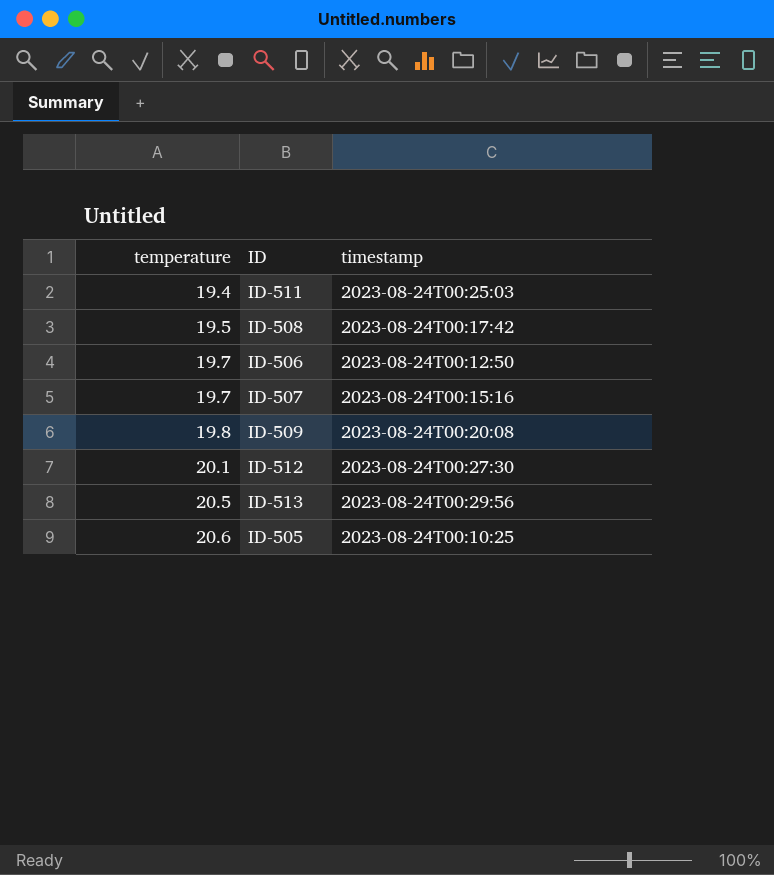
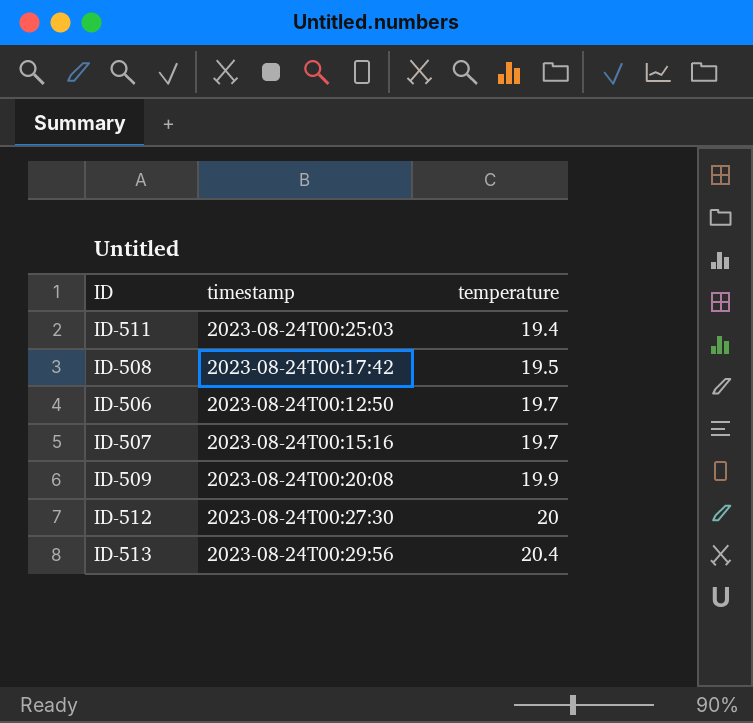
column temperature | position: 1 -> 3
row ID-505: 20.6 | 2023-08-24T00:10:25 -> none
ID-509 | temperature: 19.8 -> 19.9
ID-512 | temperature: 20.1 -> 20
ID-513 | temperature: 20.5 -> 20.4

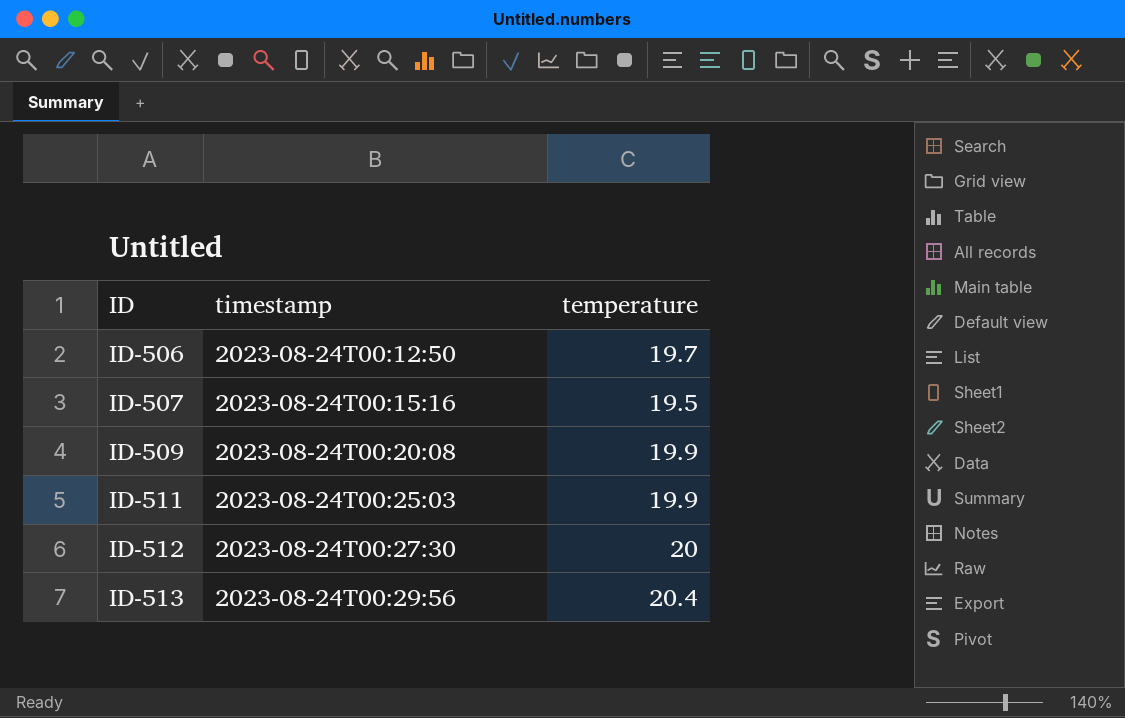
row order: temperature ascending -> ID ascending
row ID-508: 2023-08-24T00:17:42 | 19.5 -> none
ID-507 | temperature: 19.7 -> 19.5
ID-511 | temperature: 19.4 -> 19.9

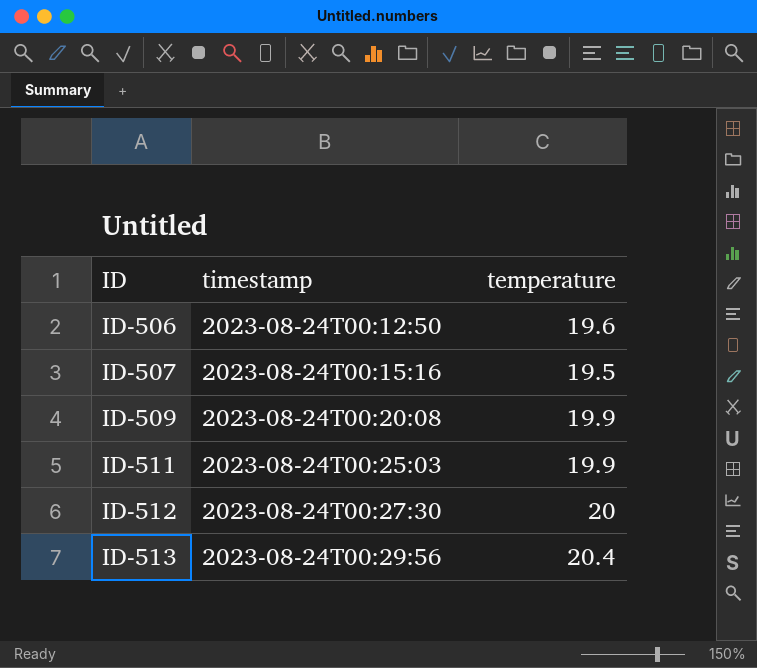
ID-506 | temperature: 19.7 -> 19.6

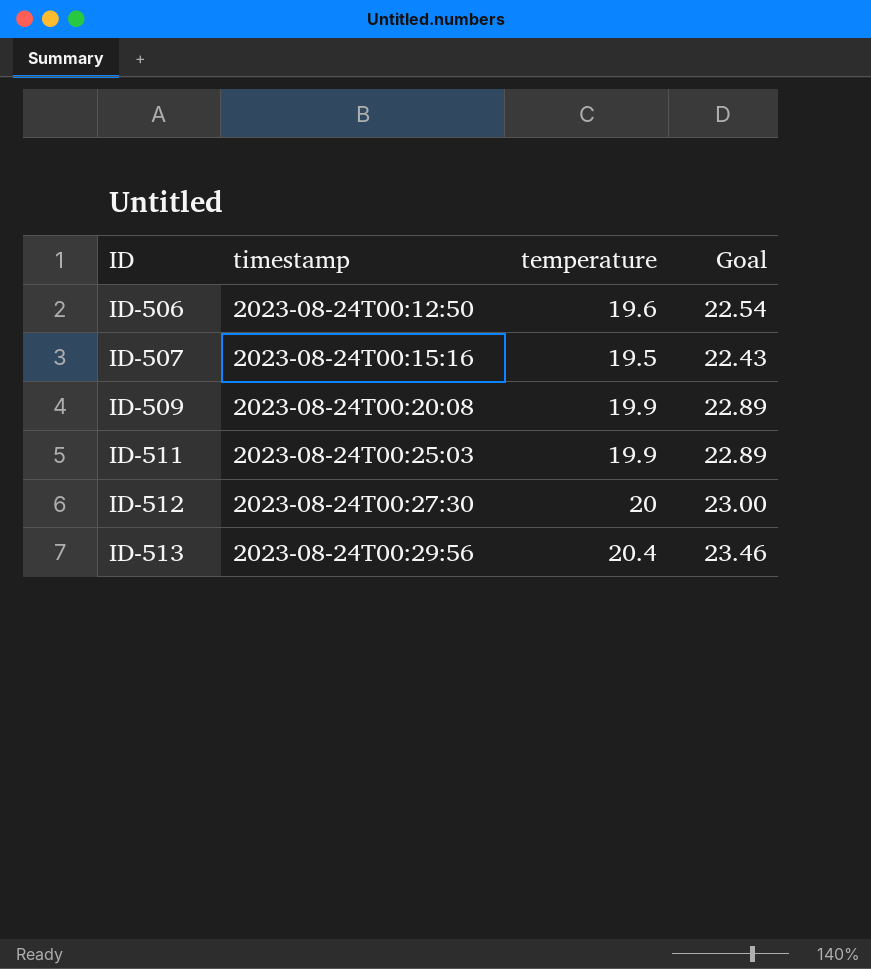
column Goal | formula: none -> [temperature] * 1.15

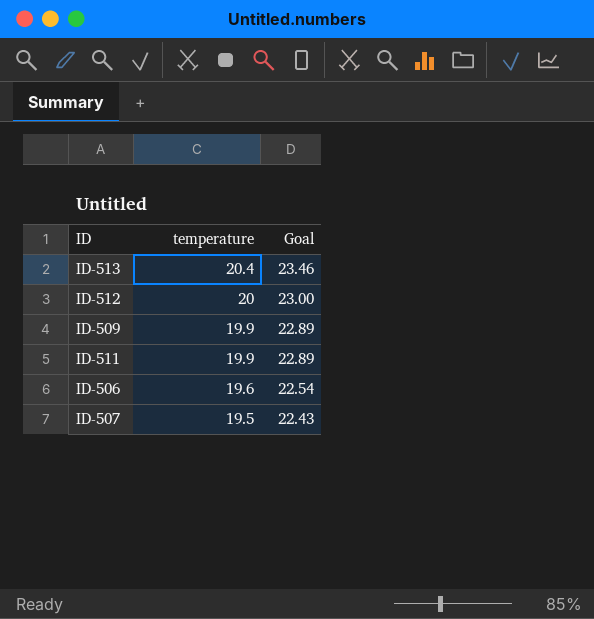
row order: ID ascending -> temperature descending
column timestamp | position: 2 -> none

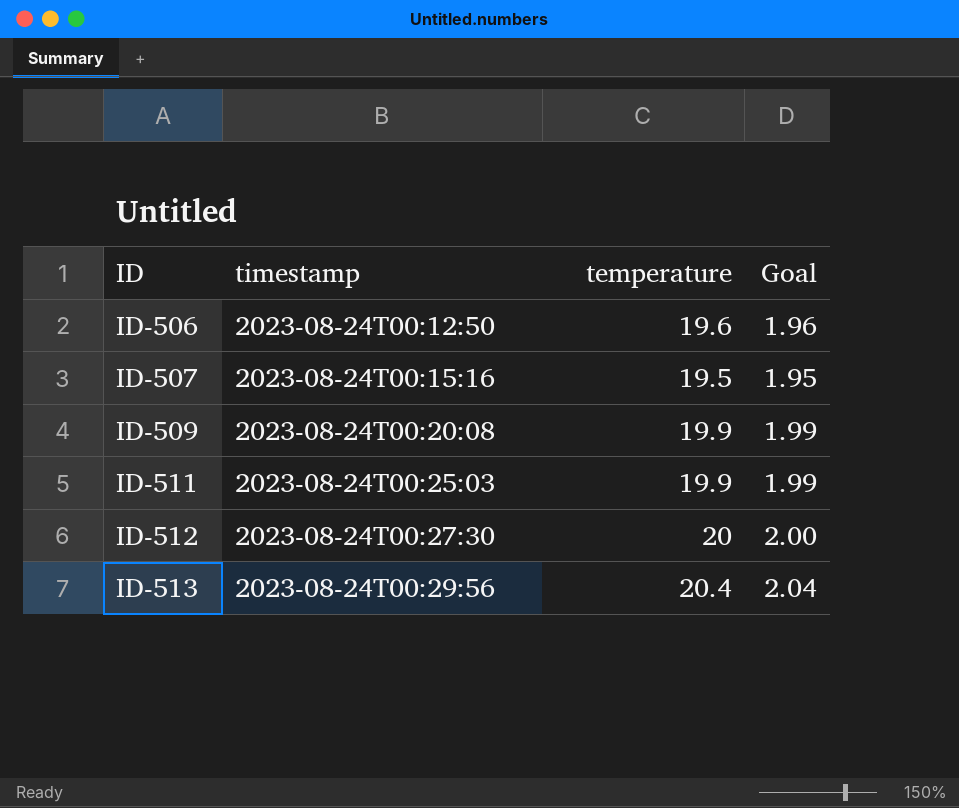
row order: temperature descending -> ID ascending
column timestamp | position: none -> 2
column Goal | formula: [temperature] * 1.15 -> [temperature] * 0.1

